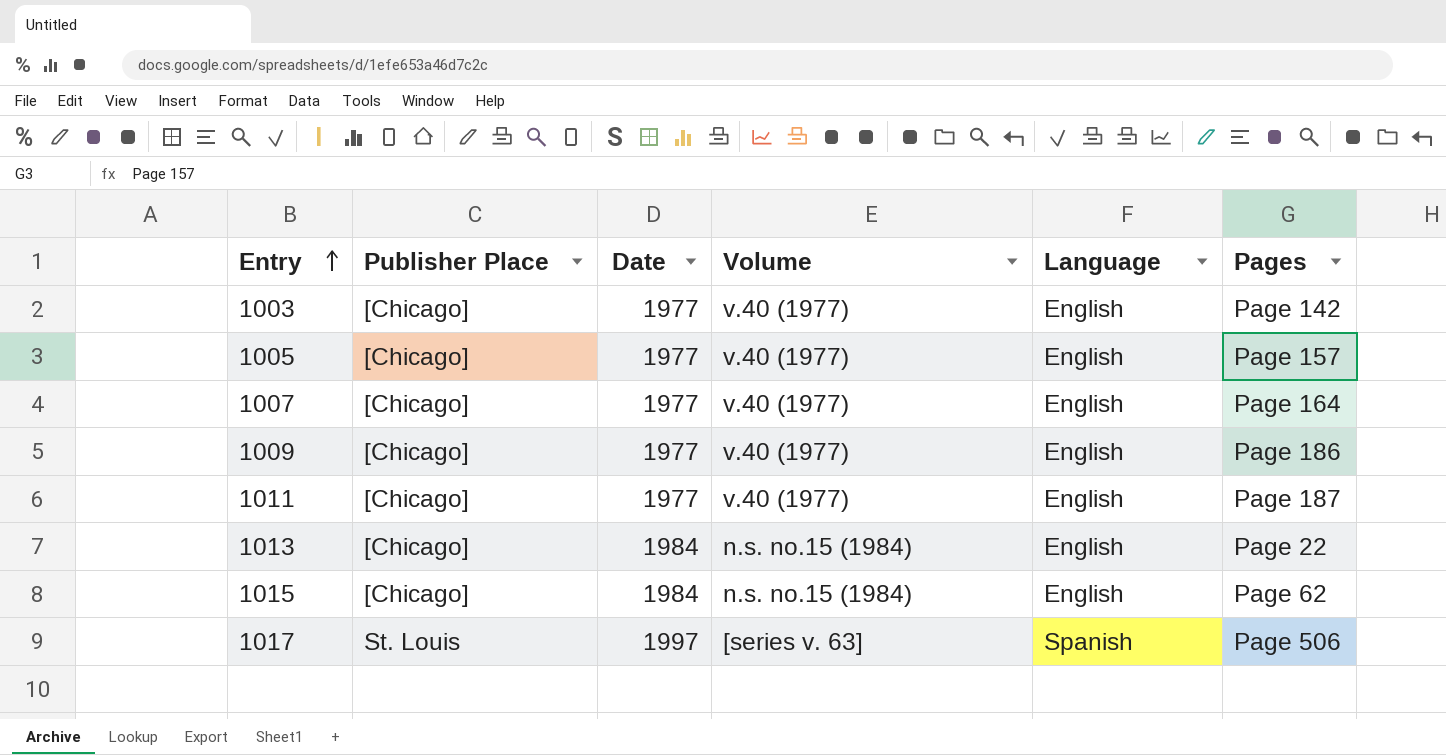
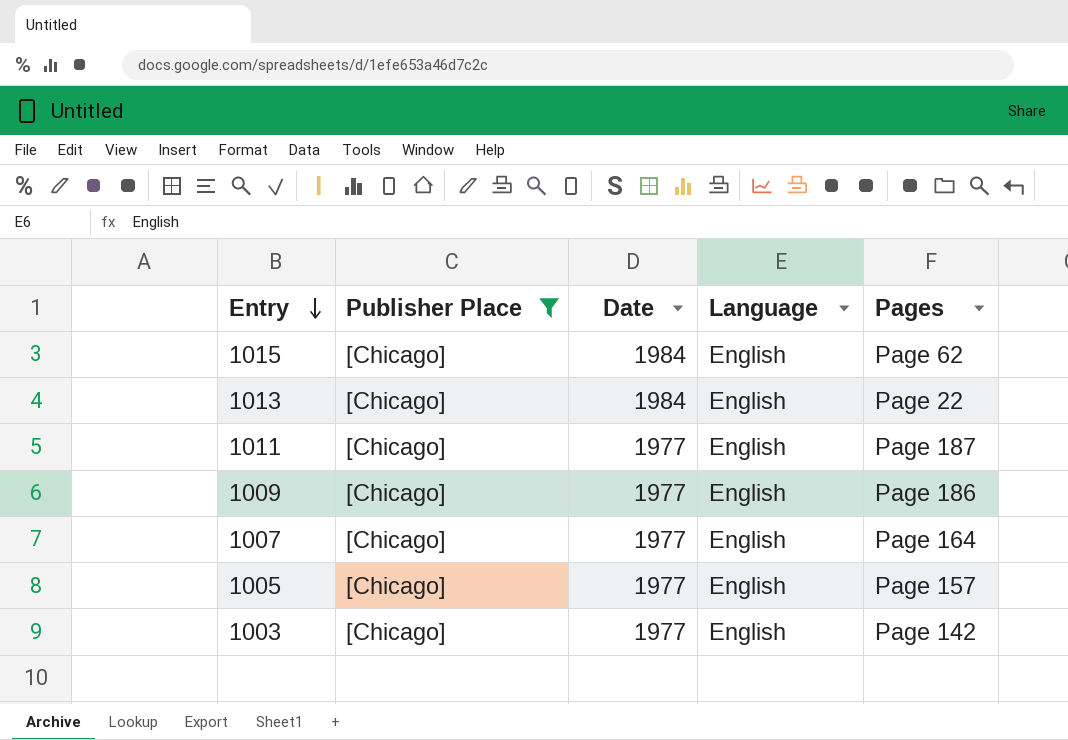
filter: none -> Publisher Place = [Chicago]
row order: Entry ascending -> Entry descending
column Volume | position: 4 -> none

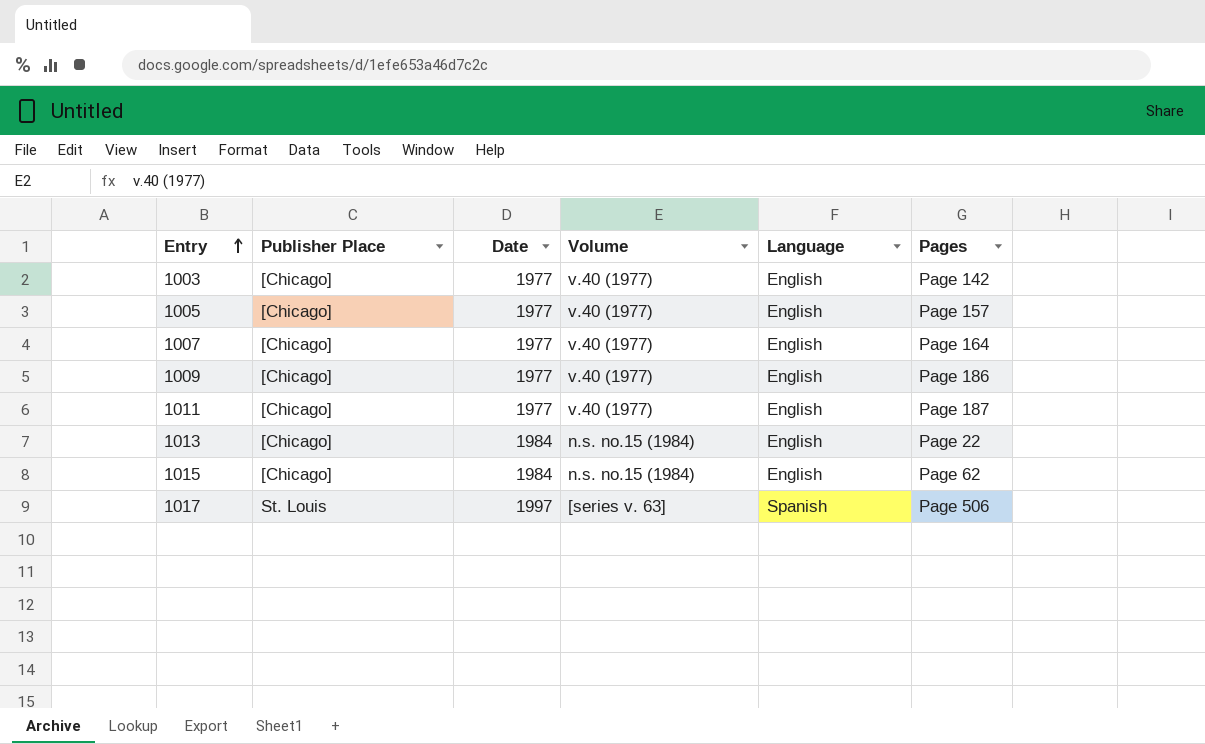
filter: Publisher Place = [Chicago] -> none
row order: Entry descending -> Entry ascending
column Volume | position: none -> 4

